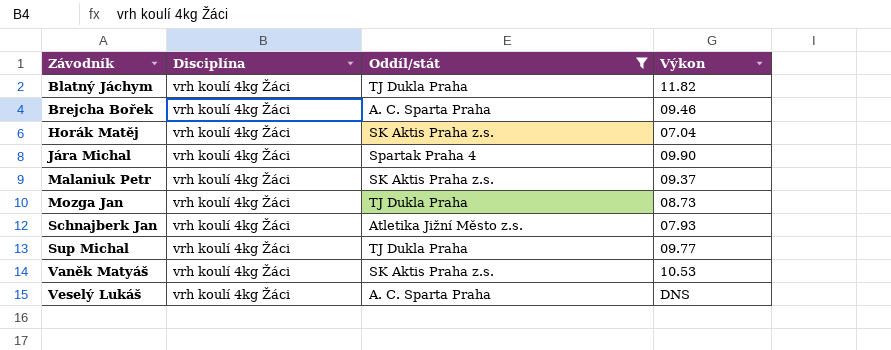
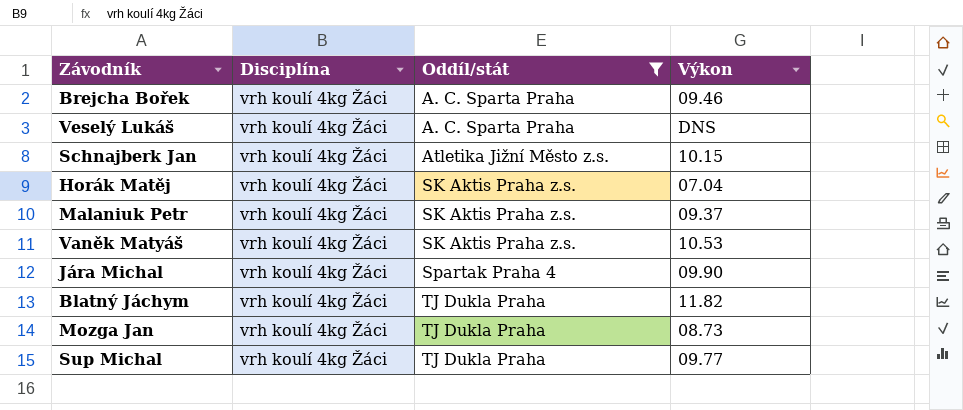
row order: Závodník ascending -> Oddíl/stát ascending
Schnajberk Jan | Výkon: 07.93 -> 10.15

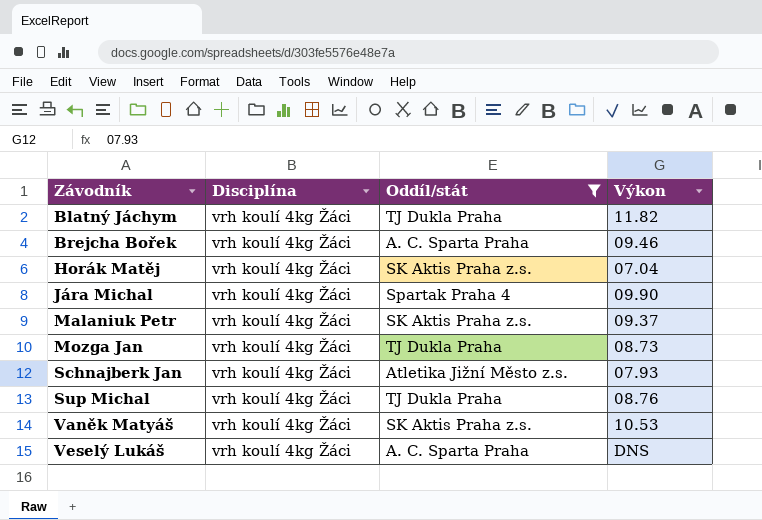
row order: Oddíl/stát ascending -> Závodník ascending
Schnajberk Jan | Výkon: 10.15 -> 07.93
Sup Michal | Výkon: 09.77 -> 08.76

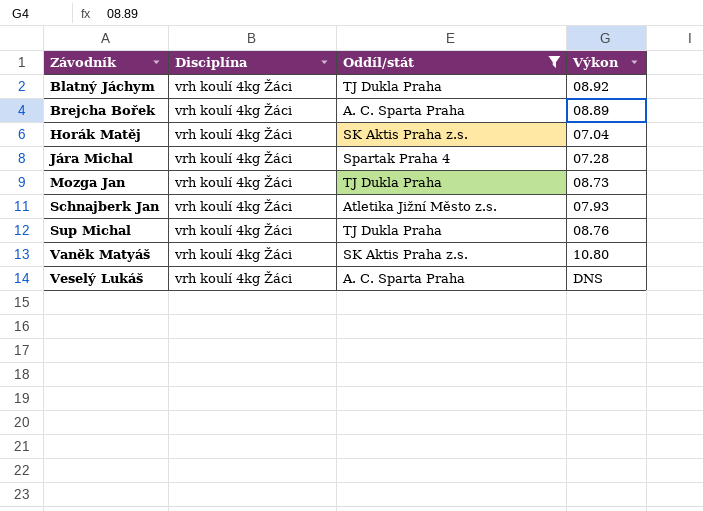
row Malaniuk Petr: vrh koulí 4kg Žáci | SK Aktis Praha z.s. | 09.37 -> none
Blatný Jáchym | Výkon: 11.82 -> 08.92
Brejcha Bořek | Výkon: 09.46 -> 08.89
Jára Michal | Výkon: 09.90 -> 07.28
Vaněk Matyáš | Výkon: 10.53 -> 10.80

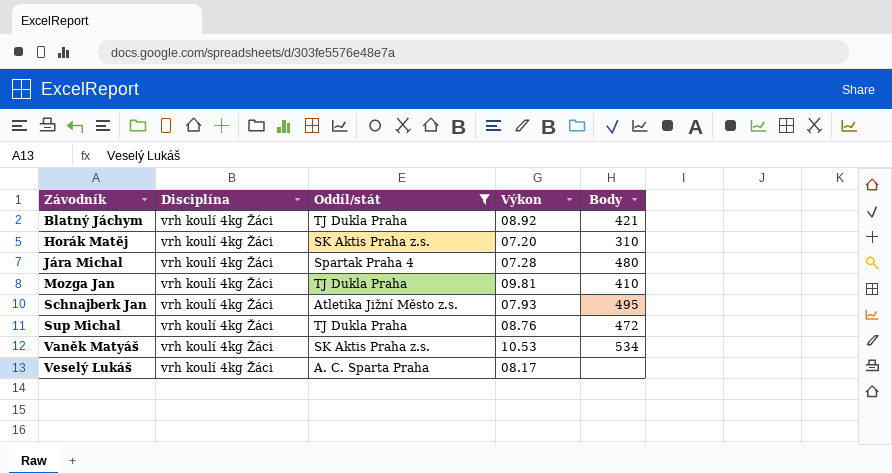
column Body | position: none -> 5
row Brejcha Bořek: vrh koulí 4kg Žáci | A. C. Sparta Praha | 08.89 -> none
Horák Matěj | Výkon: 07.04 -> 07.20
Mozga Jan | Výkon: 08.73 -> 09.81
Vaněk Matyáš | Výkon: 10.80 -> 10.53
Veselý Lukáš | Výkon: DNS -> 08.17

